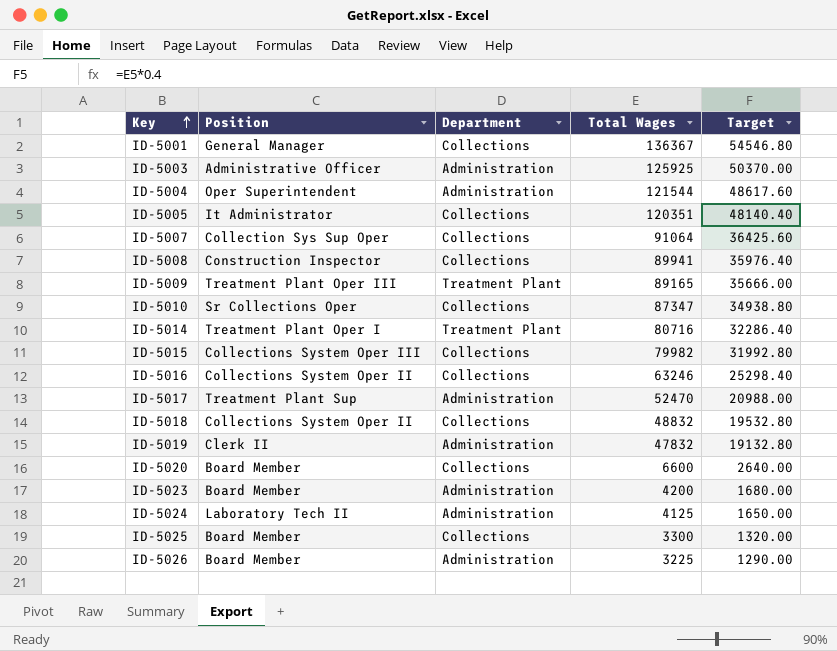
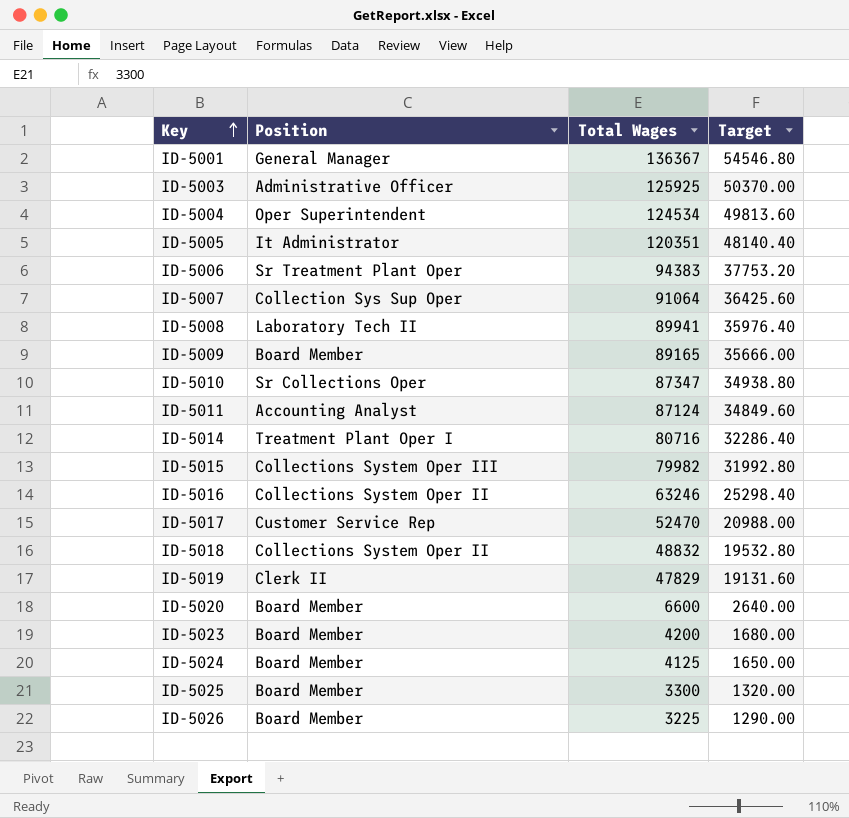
column Department | position: 3 -> none
ID-5004 | Total Wages: 121544 -> 124534
ID-5004 | Target: 48617.60 -> 49813.60
row ID-5006: none -> Sr Treatment Plant Oper | 94383 | 37753.20
ID-5008 | Position: Construction Inspector -> Laboratory Tech II
ID-5009 | Position: Treatment Plant Oper III -> Board Member
row ID-5011: none -> Accounting Analyst | 87124 | 34849.60
ID-5017 | Position: Treatment Plant Sup -> Customer Service Rep
ID-5019 | Total Wages: 47832 -> 47829
ID-5019 | Target: 19132.80 -> 19131.60
ID-5024 | Position: Laboratory Tech II -> Board Member

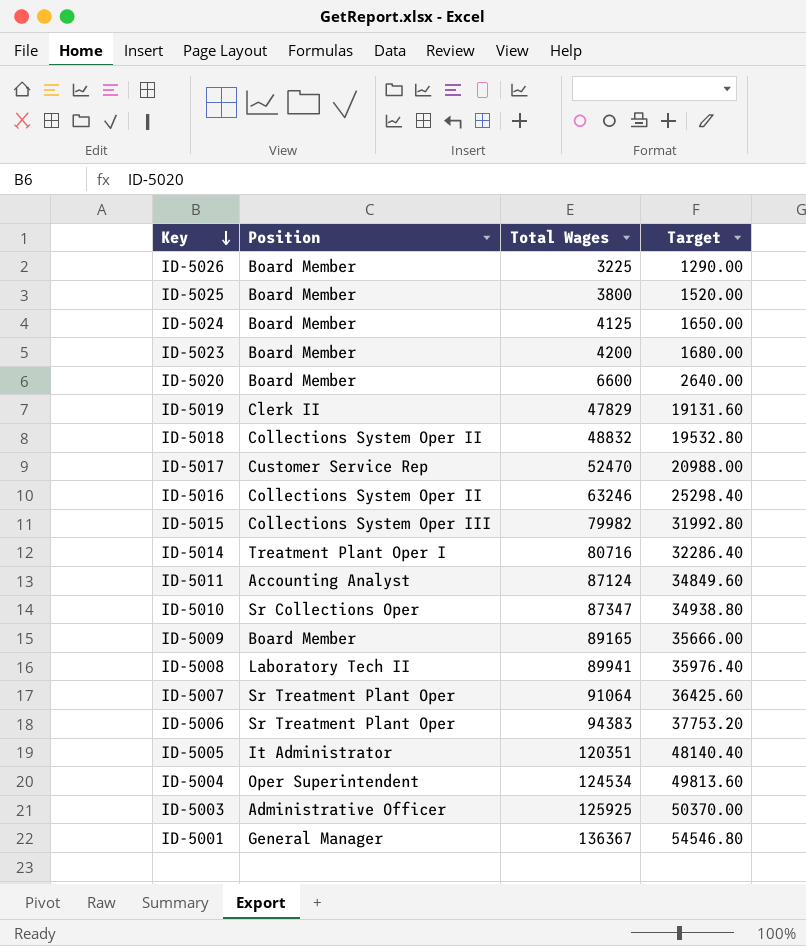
row order: Key ascending -> Key descending
ID-5025 | Total Wages: 3300 -> 3800
ID-5025 | Target: 1320.00 -> 1520.00
ID-5007 | Position: Collection Sys Sup Oper -> Sr Treatment Plant Oper

